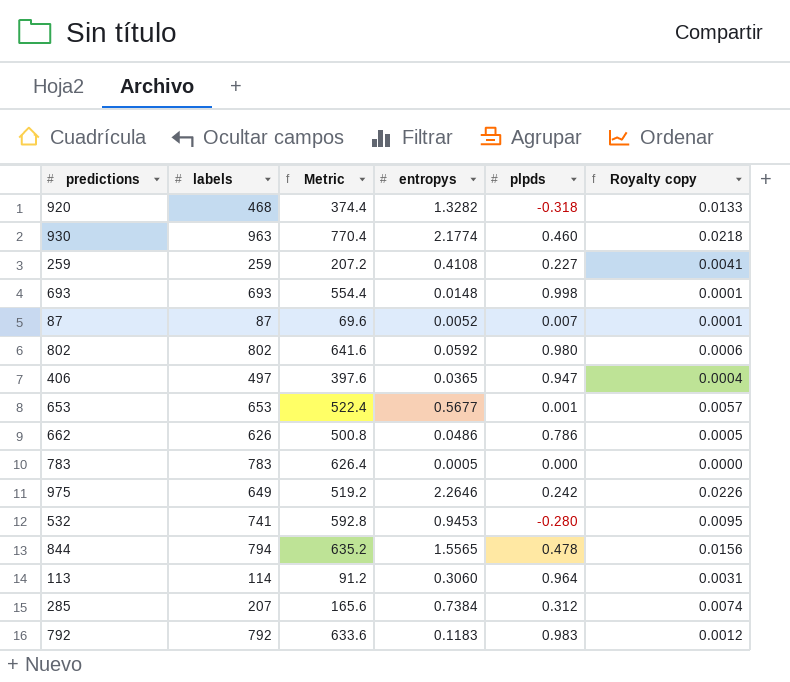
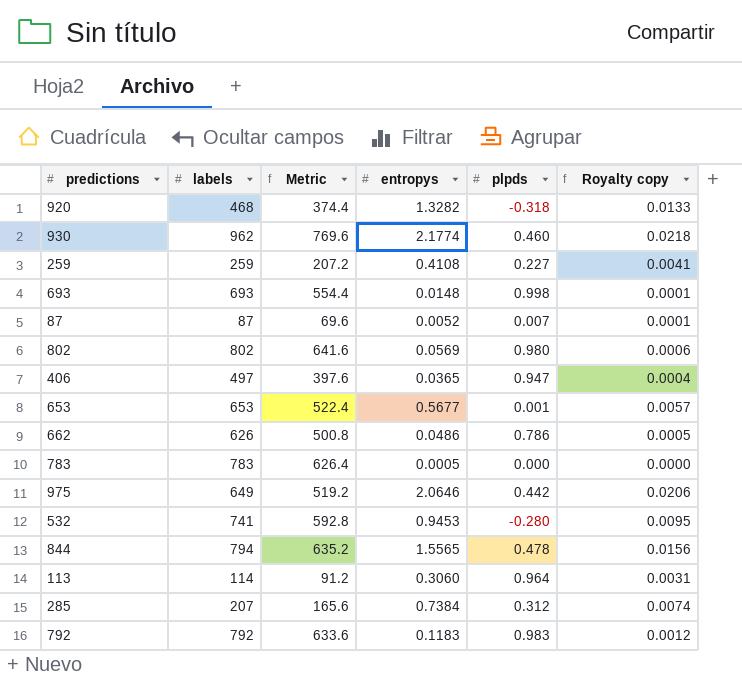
930 | labels: 963 -> 962
930 | Metric: 770.4 -> 769.6
802 | entropys: 0.0592 -> 0.0569
975 | entropys: 2.2646 -> 2.0646
975 | plpds: 0.242 -> 0.442
975 | Royalty copy: 0.0226 -> 0.0206

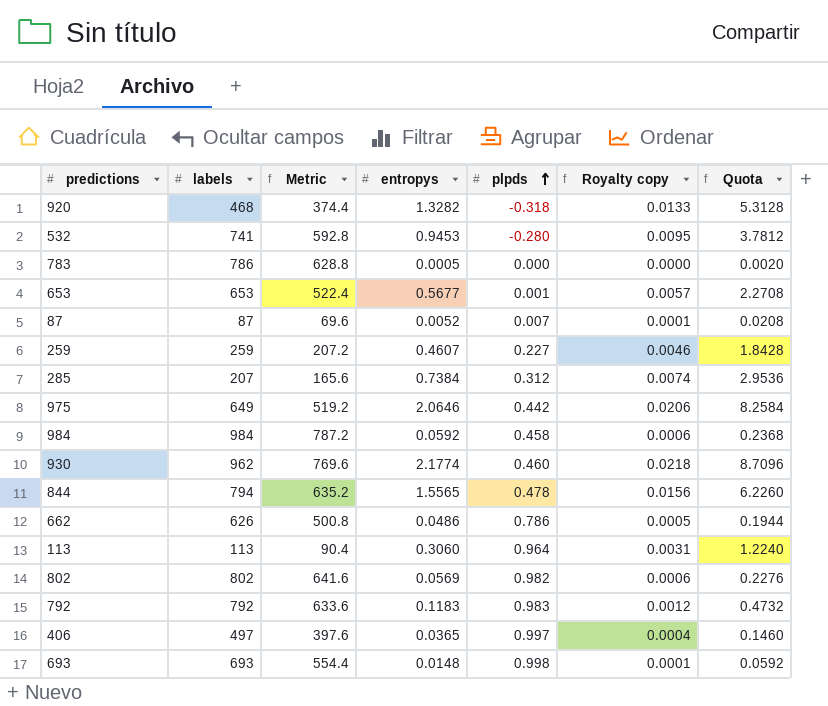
row order: none -> plpds ascending
column Quota | formula: none -> [entropys] * 4
783 | labels: 783 -> 786
783 | Metric: 626.4 -> 628.8
259 | entropys: 0.4108 -> 0.4607
259 | Royalty copy: 0.0041 -> 0.0046
row 984: none -> 984 | 787.2 | 0.0592 | 0.458 | 0.0006 | 0.2368
113 | labels: 114 -> 113
113 | Metric: 91.2 -> 90.4
802 | plpds: 0.980 -> 0.982
406 | plpds: 0.947 -> 0.997

